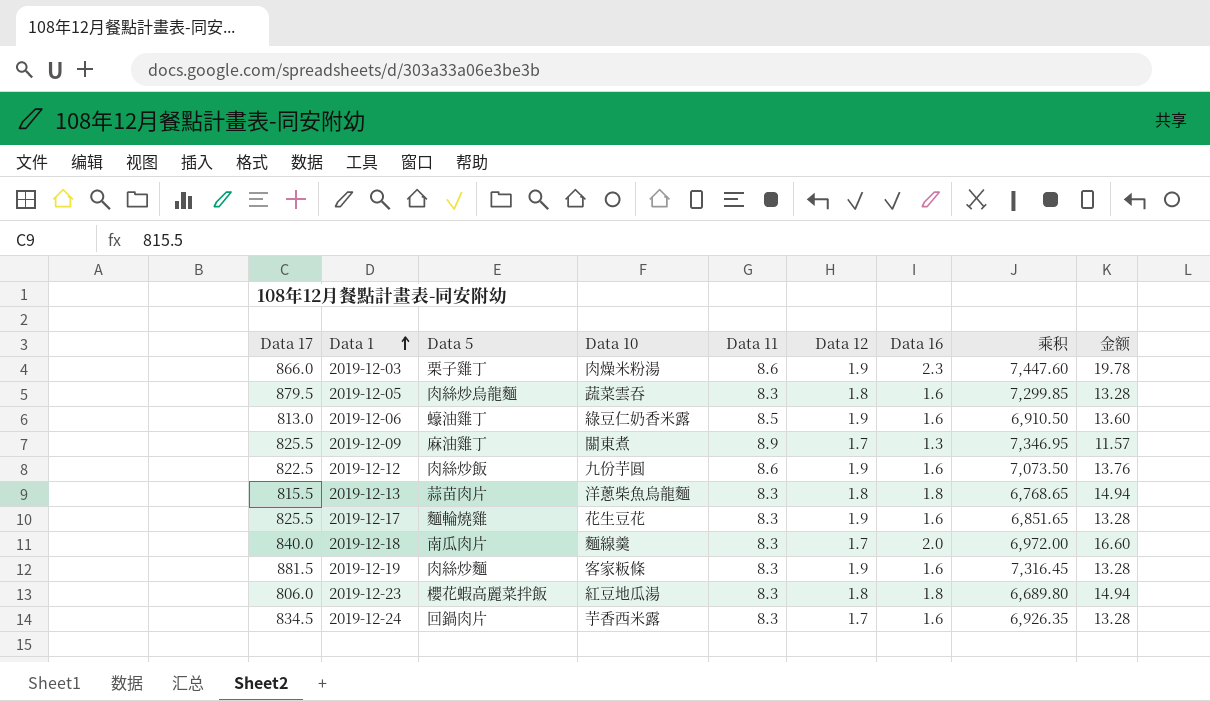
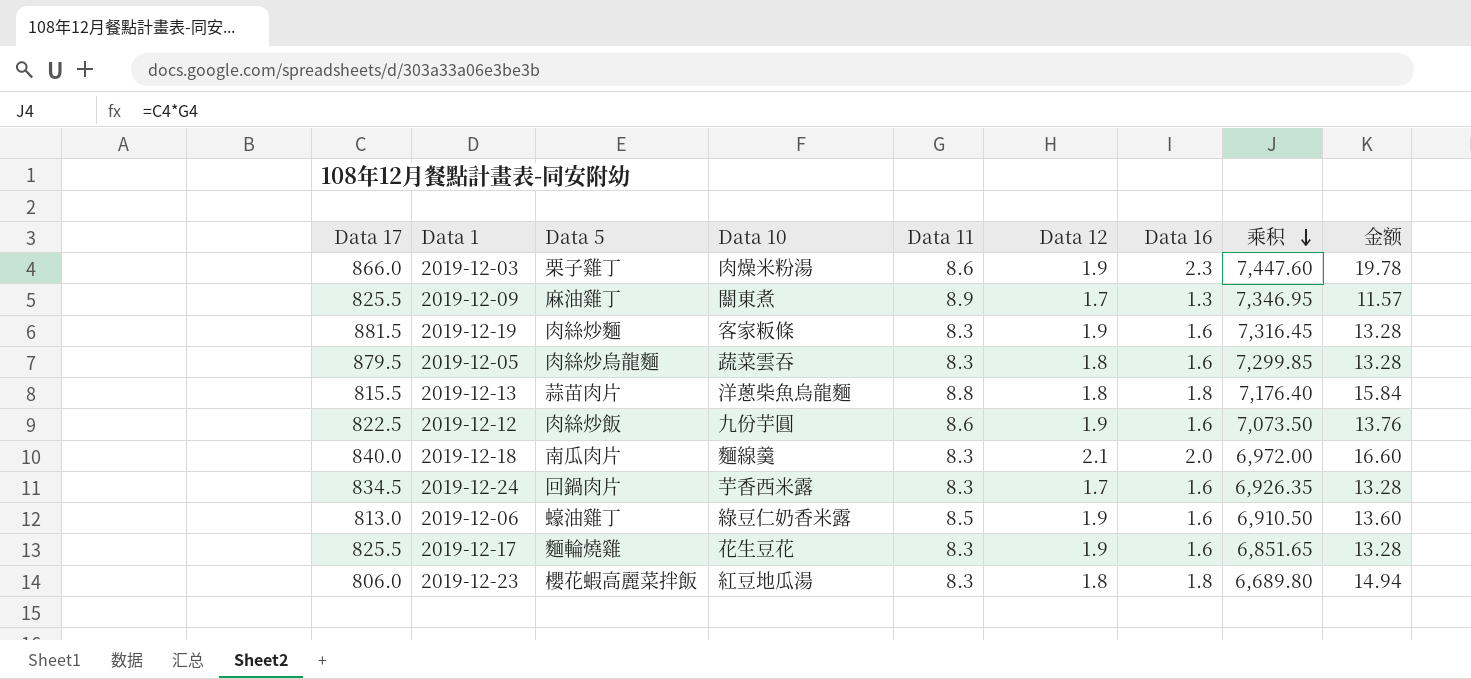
row order: Data 1 ascending -> 乘积 descending
2019-12-13 | Data 11: 8.3 -> 8.8
2019-12-13 | 乘积: 6,768.65 -> 7,176.40
2019-12-13 | 金额: 14.94 -> 15.84
2019-12-18 | Data 12: 1.7 -> 2.1

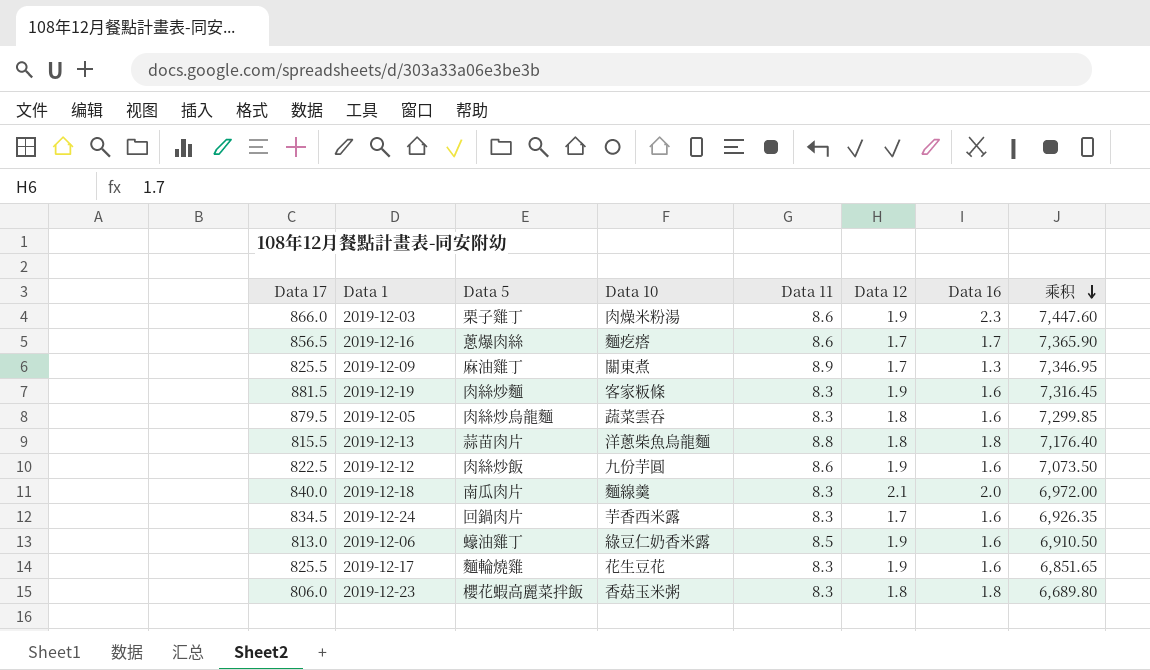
column 金额 | formula: [Data 11] * [Data 16] -> none
row 2019-12-16: none -> 856.5 | 蔥爆肉絲 | 麵疙瘩 | 8.6 | 1.7 | 1.7 | 7,365.90
2019-12-23 | Data 10: 紅豆地瓜湯 -> 香菇玉米粥

